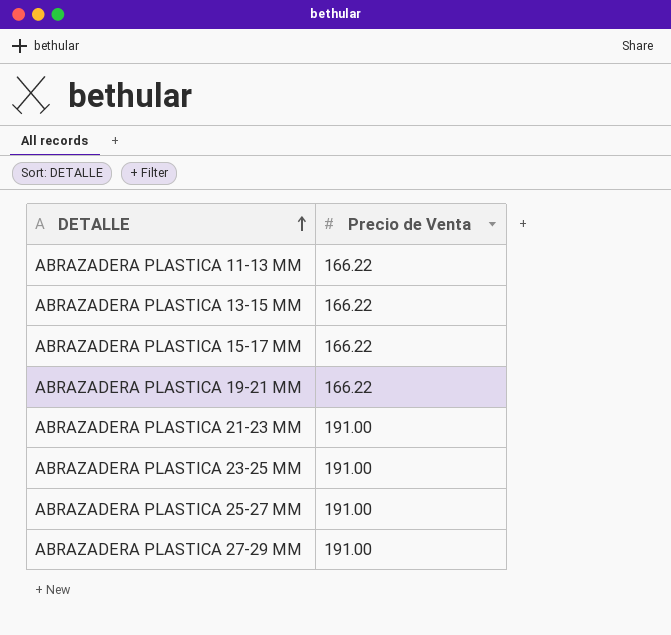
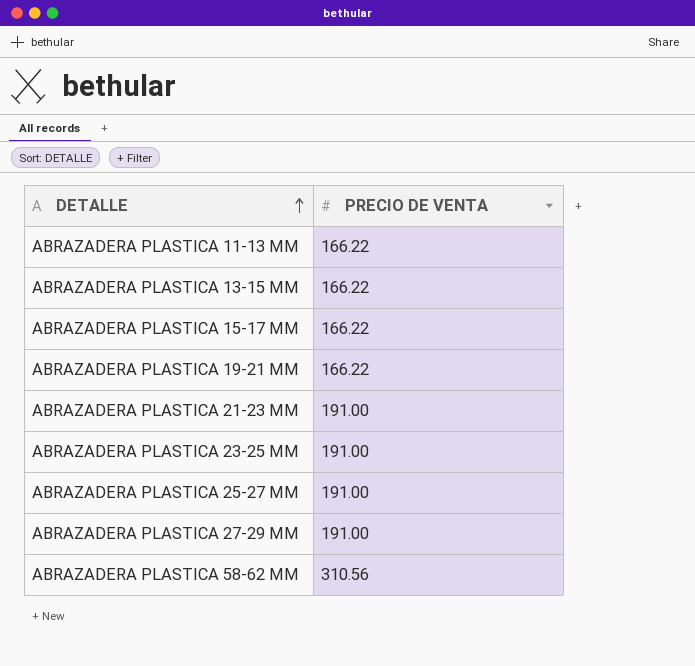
column name: Precio de Venta -> PRECIO DE VENTA
row ABRAZADERA PLASTICA 58-62 MM: none -> 310.56

